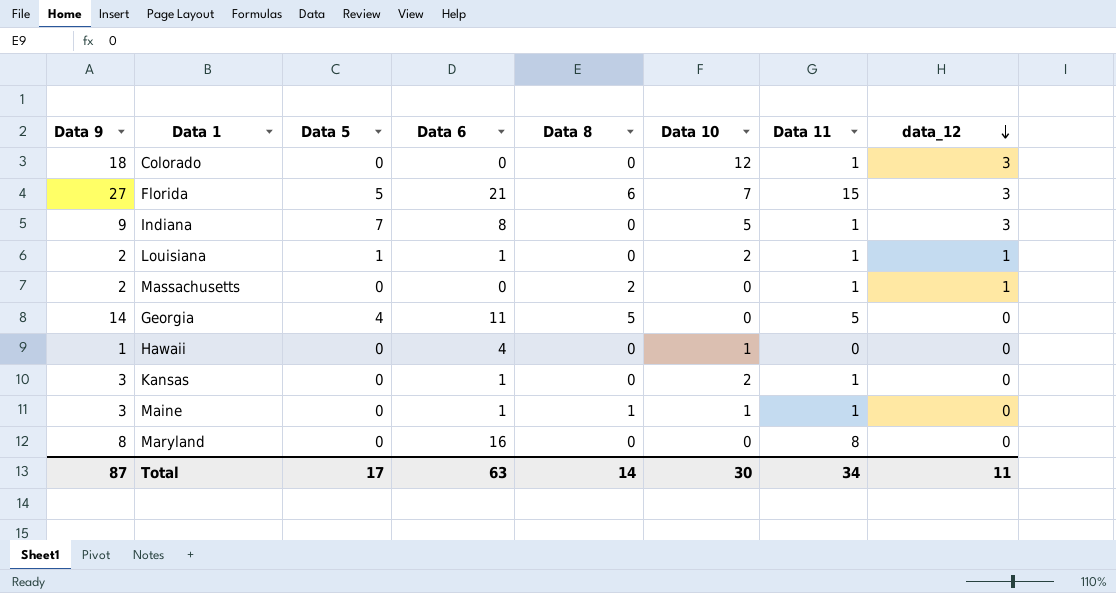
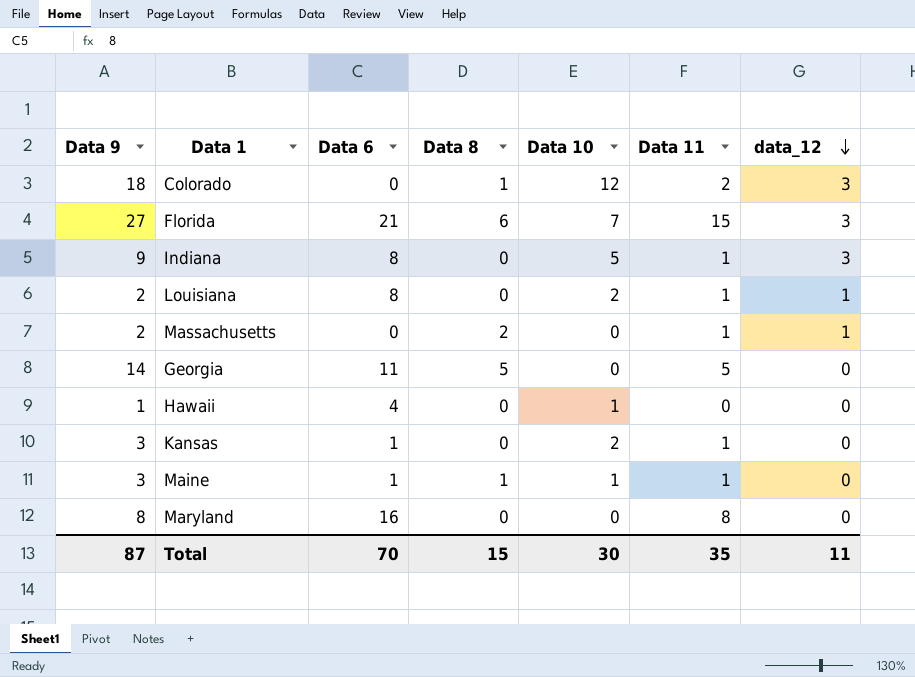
column Data 5 | position: 3 -> none
Colorado | Data 8: 0 -> 1
Colorado | Data 11: 1 -> 2
Louisiana | Data 6: 1 -> 8
Total | Data 6: 63 -> 70
Total | Data 8: 14 -> 15
Total | Data 11: 34 -> 35

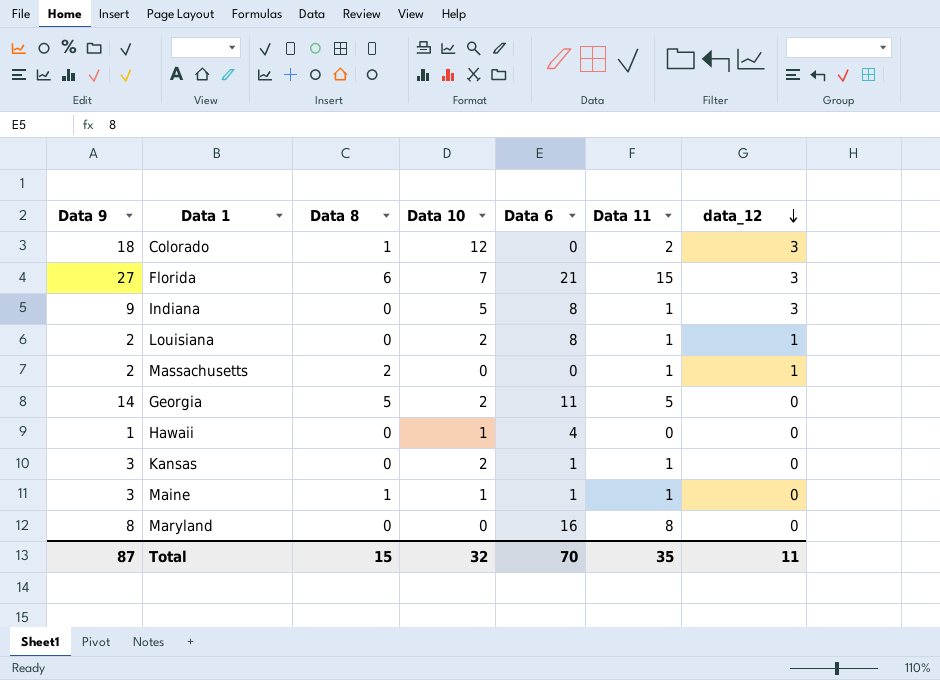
column Data 6 | position: 3 -> 5
Georgia | Data 10: 0 -> 2
Total | Data 10: 30 -> 32

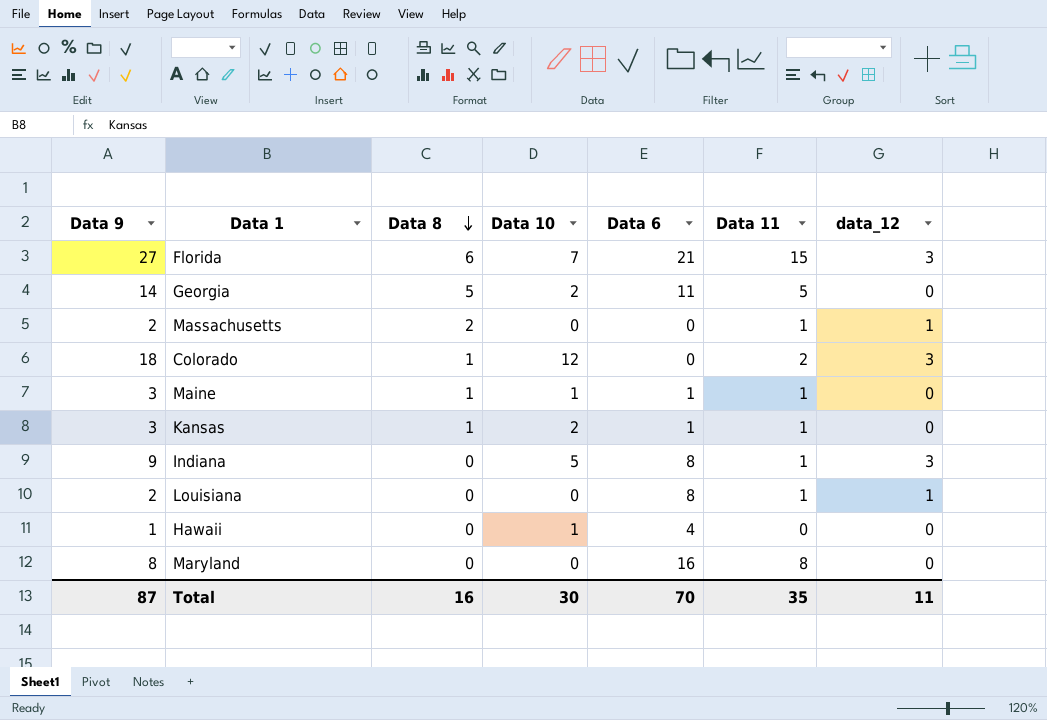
row order: data_12 descending -> Data 8 descending
Kansas | Data 8: 0 -> 1
Louisiana | Data 10: 2 -> 0
Total | Data 8: 15 -> 16
Total | Data 10: 32 -> 30

